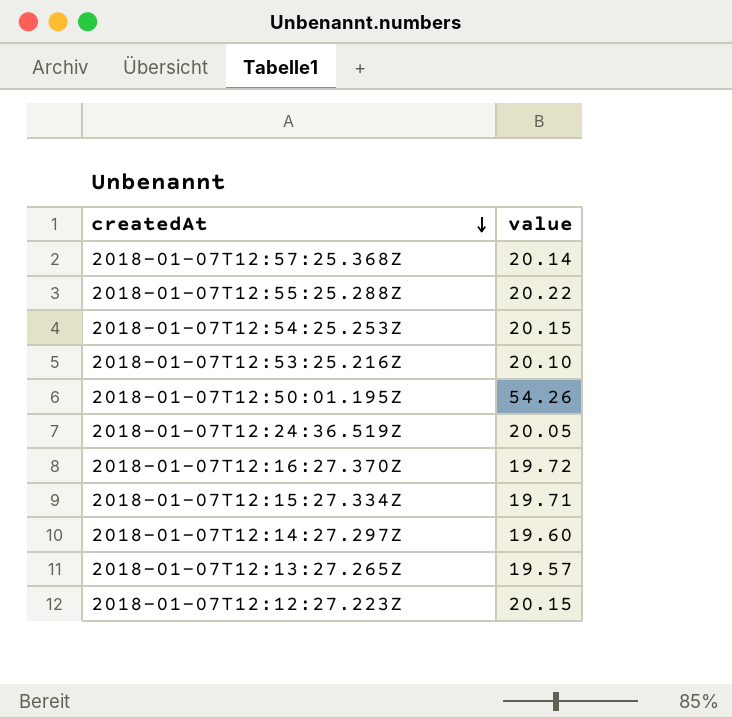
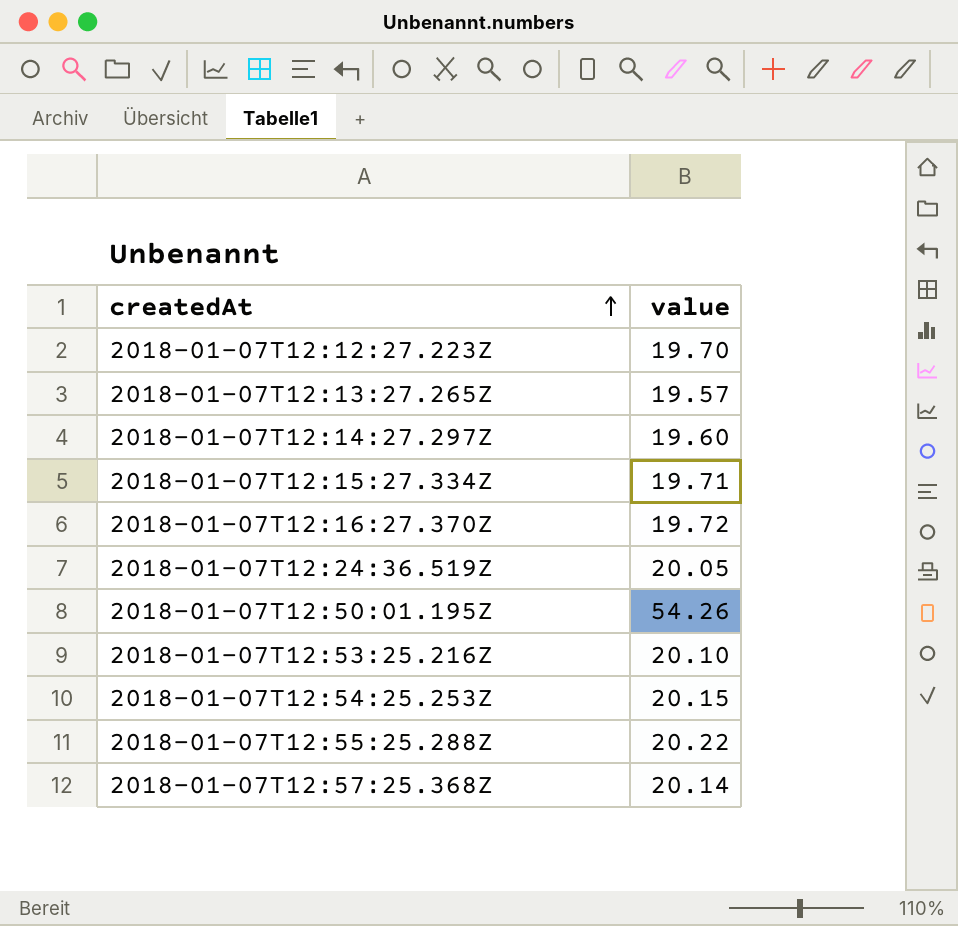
row order: createdAt descending -> createdAt ascending
2018-01-07T12:12:27.223Z | value: 20.15 -> 19.70

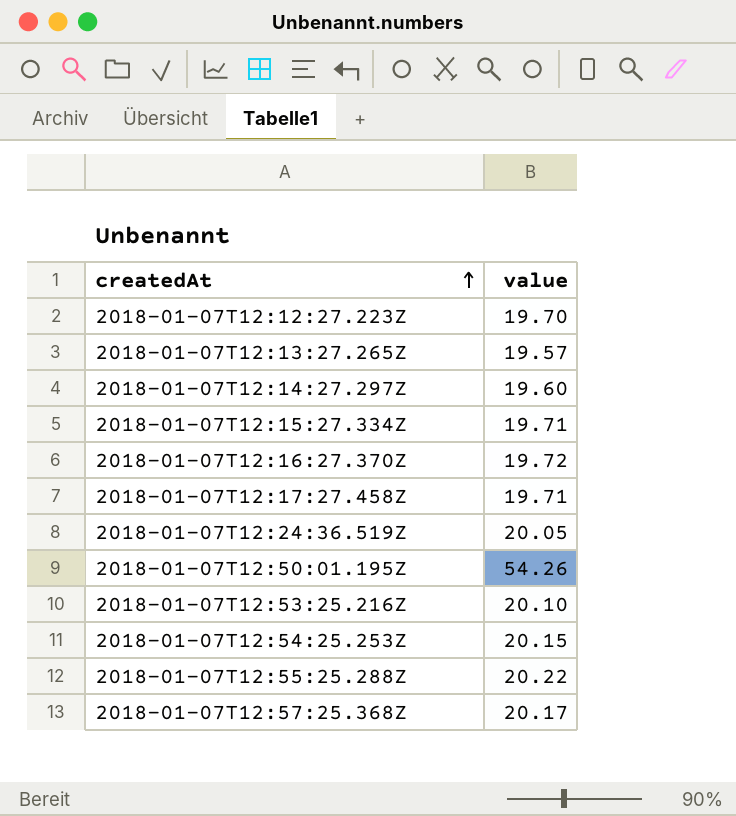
row 2018-01-07T12:17:27.458Z: none -> 19.71
2018-01-07T12:57:25.368Z | value: 20.14 -> 20.17

